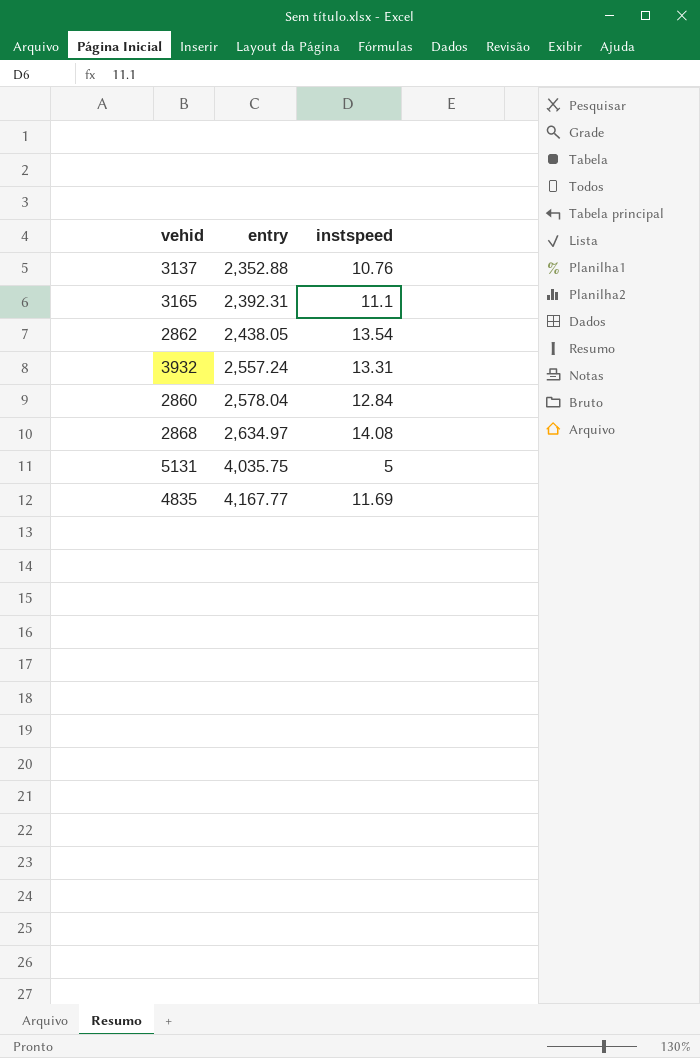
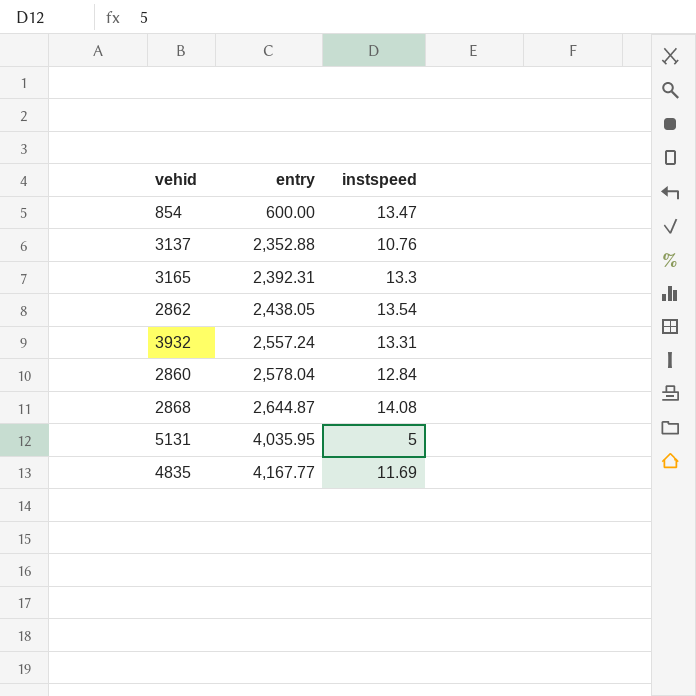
row 854: none -> 600.00 | 13.47
3165 | instspeed: 11.1 -> 13.3
2868 | entry: 2,634.97 -> 2,644.87
5131 | entry: 4,035.75 -> 4,035.95

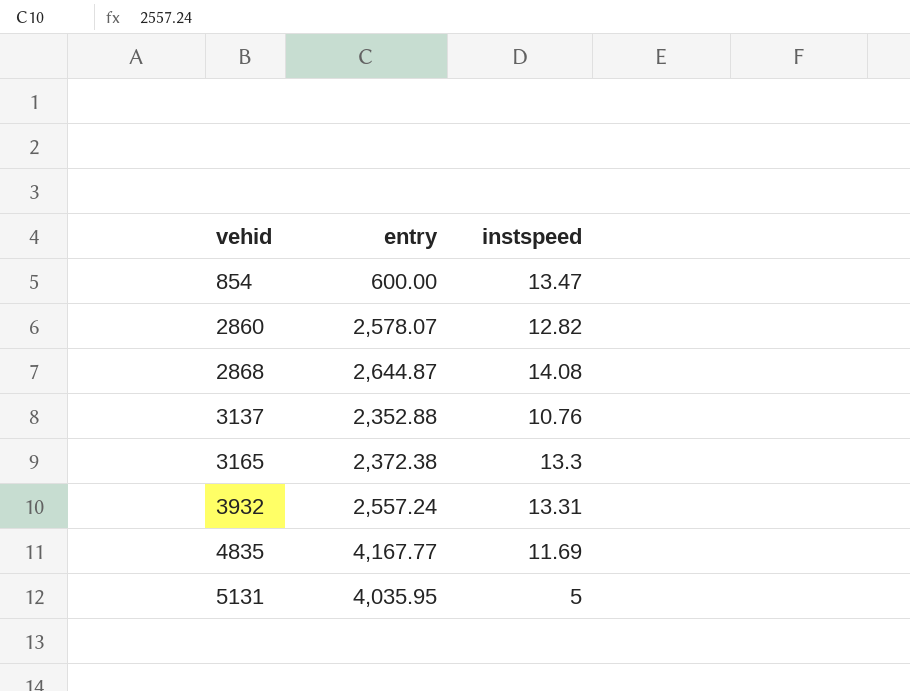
row order: entry ascending -> vehid ascending
row 2862: 2,438.05 | 13.54 -> none
2860 | entry: 2,578.04 -> 2,578.07
2860 | instspeed: 12.84 -> 12.82
3165 | entry: 2,392.31 -> 2,372.38

